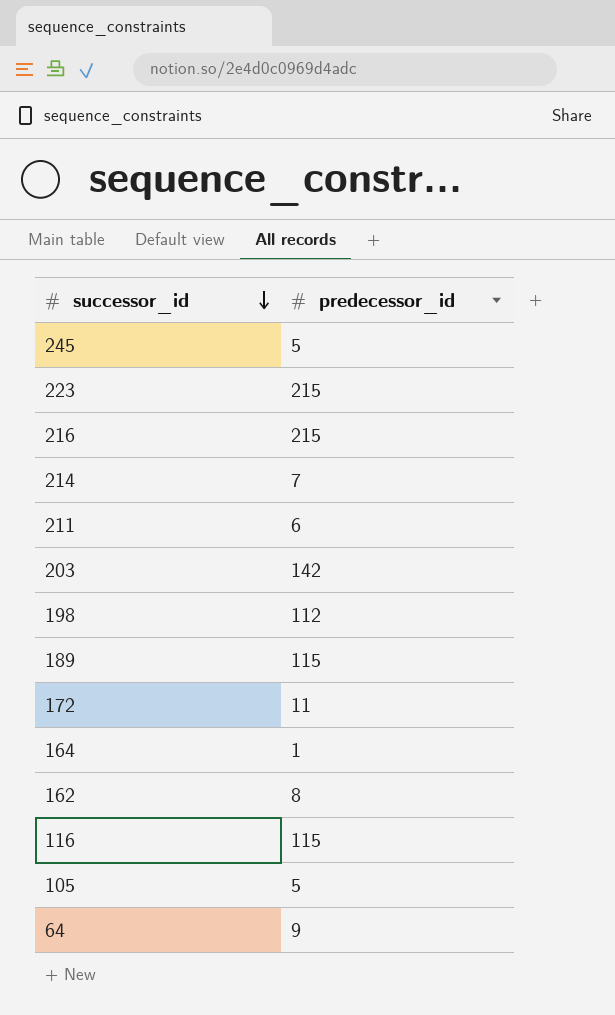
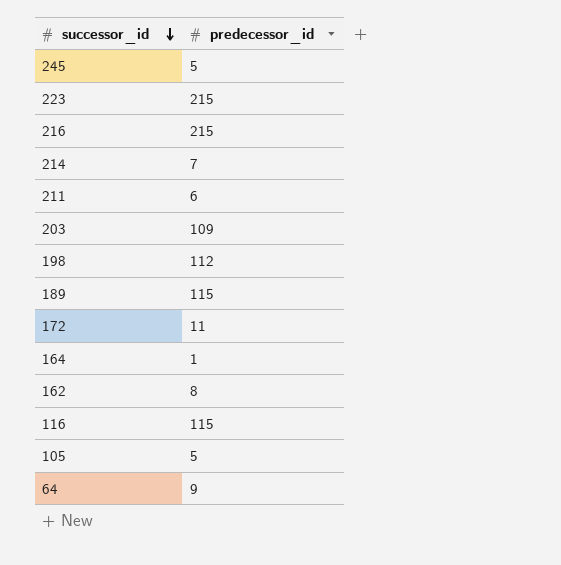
203 | predecessor_id: 142 -> 109

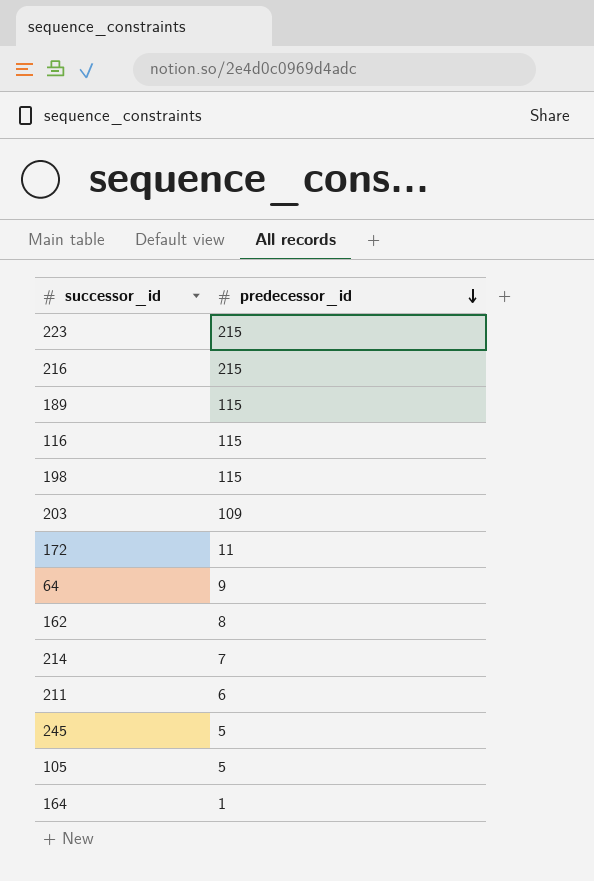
row order: successor_id descending -> predecessor_id descending
198 | predecessor_id: 112 -> 115

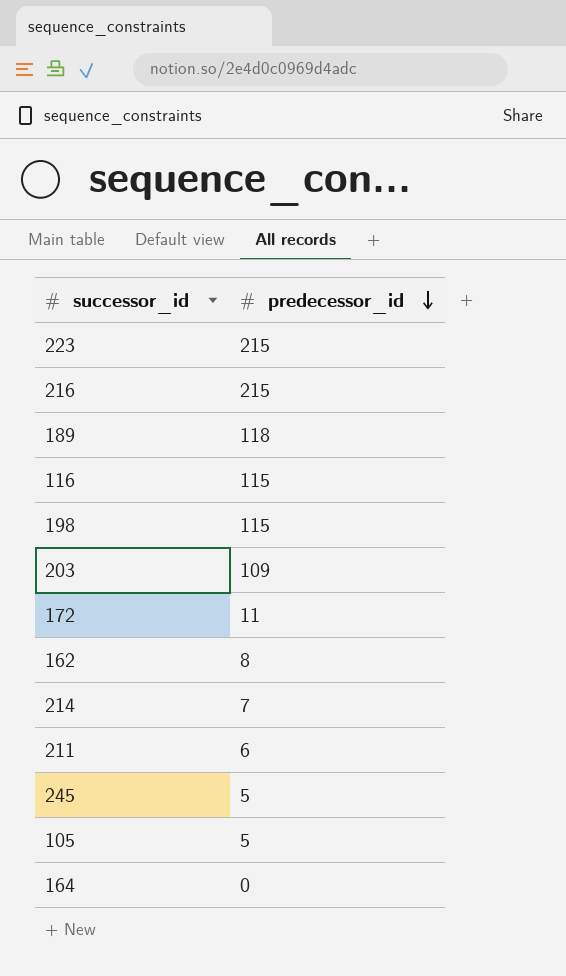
row 64: 9 -> none
189 | predecessor_id: 115 -> 118
164 | predecessor_id: 1 -> 0

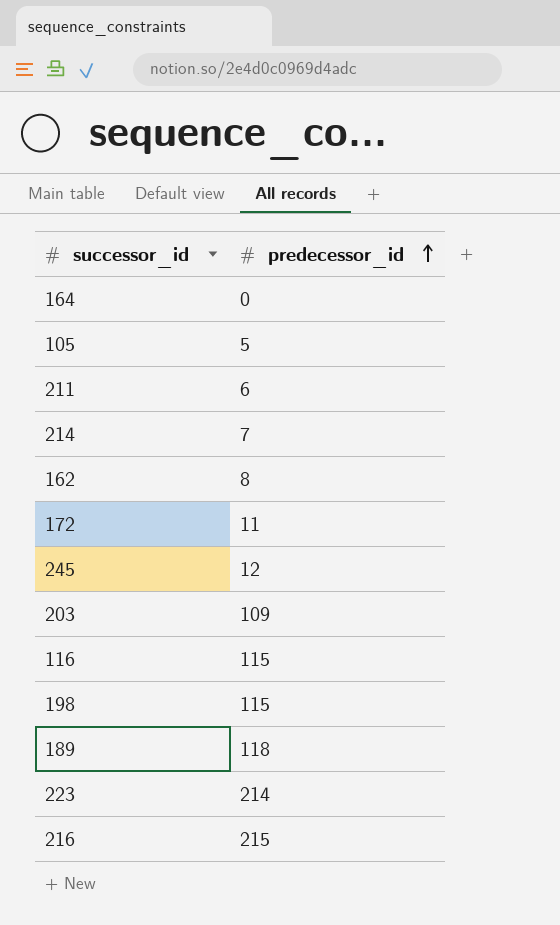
row order: predecessor_id descending -> predecessor_id ascending
245 | predecessor_id: 5 -> 12
223 | predecessor_id: 215 -> 214

